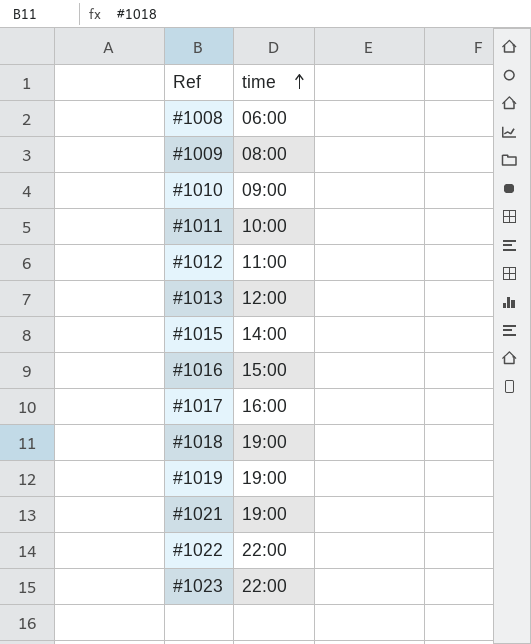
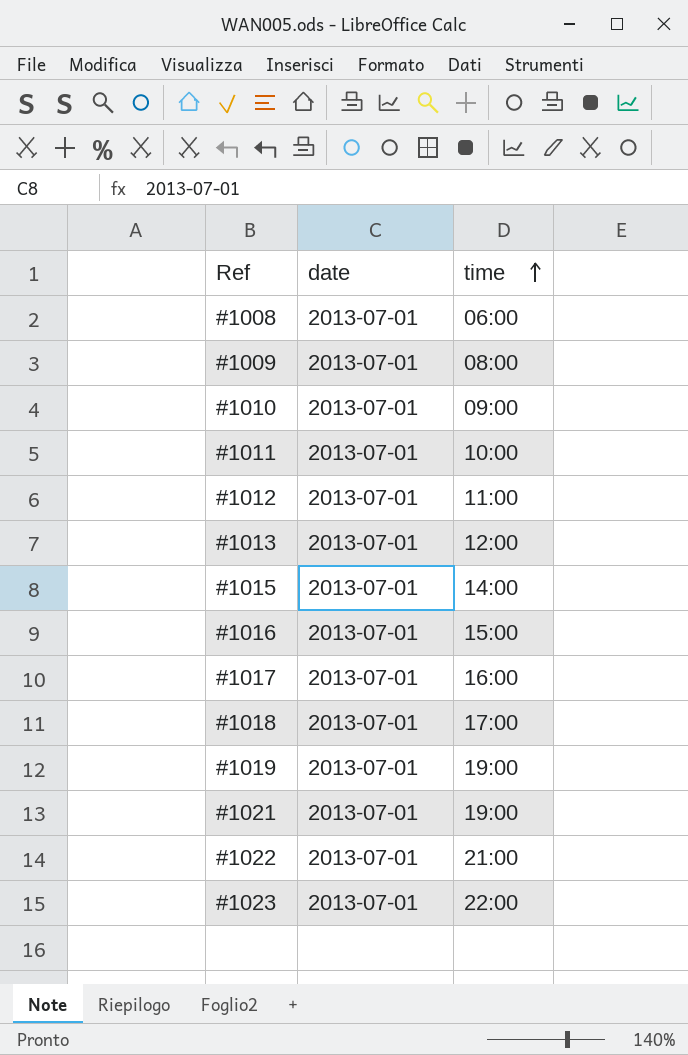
column date | position: none -> 2
#1018 | time: 19:00 -> 17:00
#1022 | time: 22:00 -> 21:00

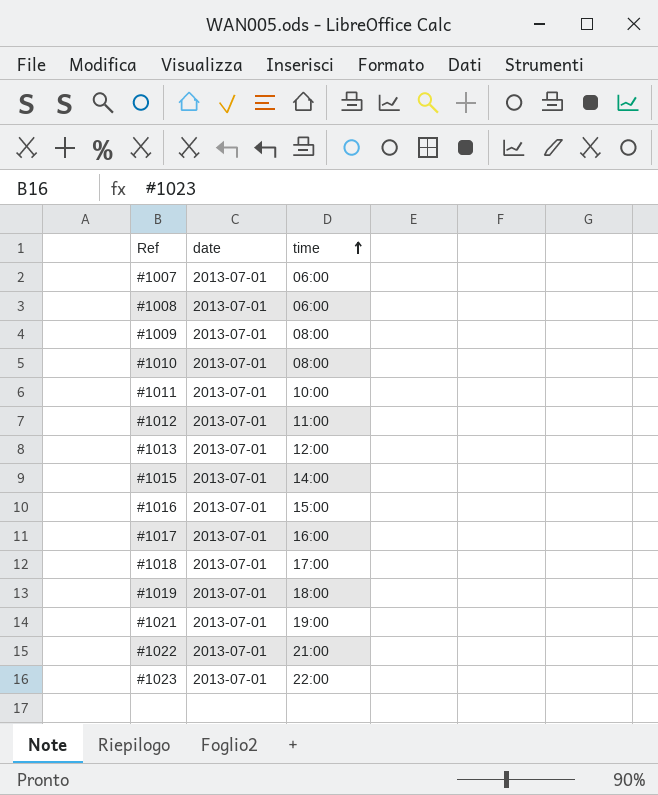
row #1007: none -> 2013-07-01 | 06:00
#1010 | time: 09:00 -> 08:00
#1019 | time: 19:00 -> 18:00

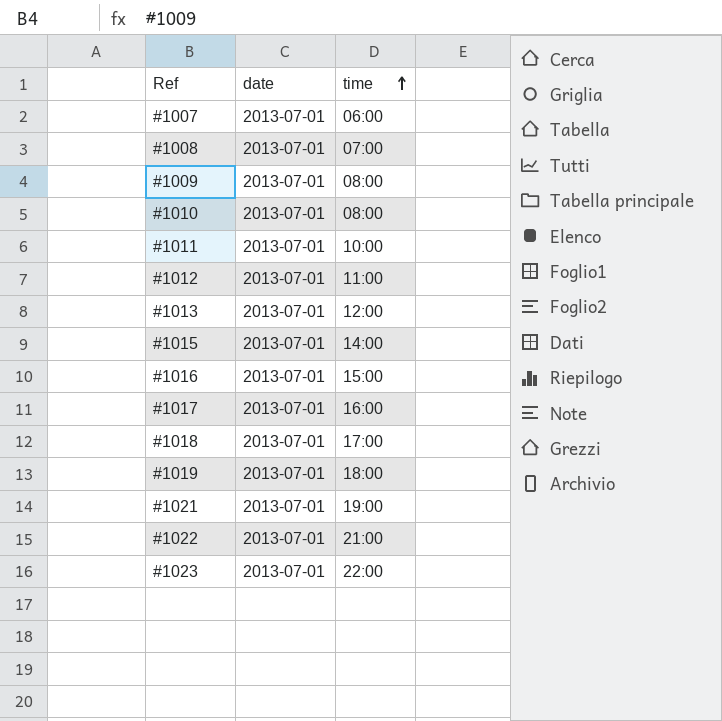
#1008 | time: 06:00 -> 07:00

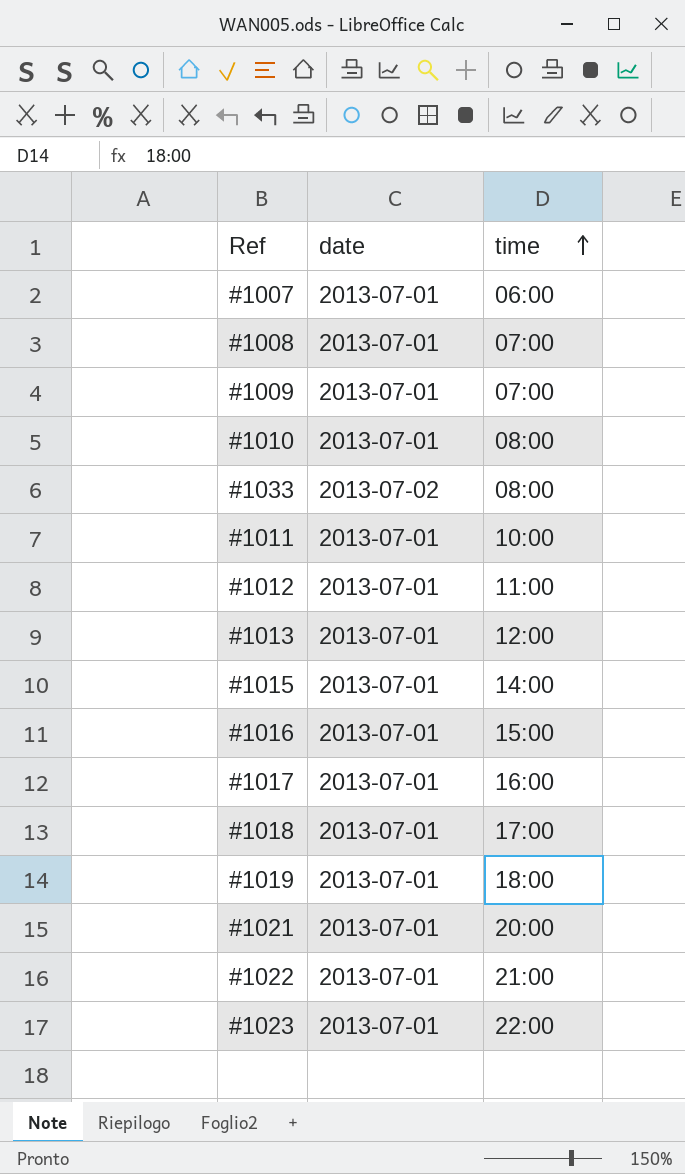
#1009 | time: 08:00 -> 07:00
row #1033: none -> 2013-07-02 | 08:00
#1021 | time: 19:00 -> 20:00

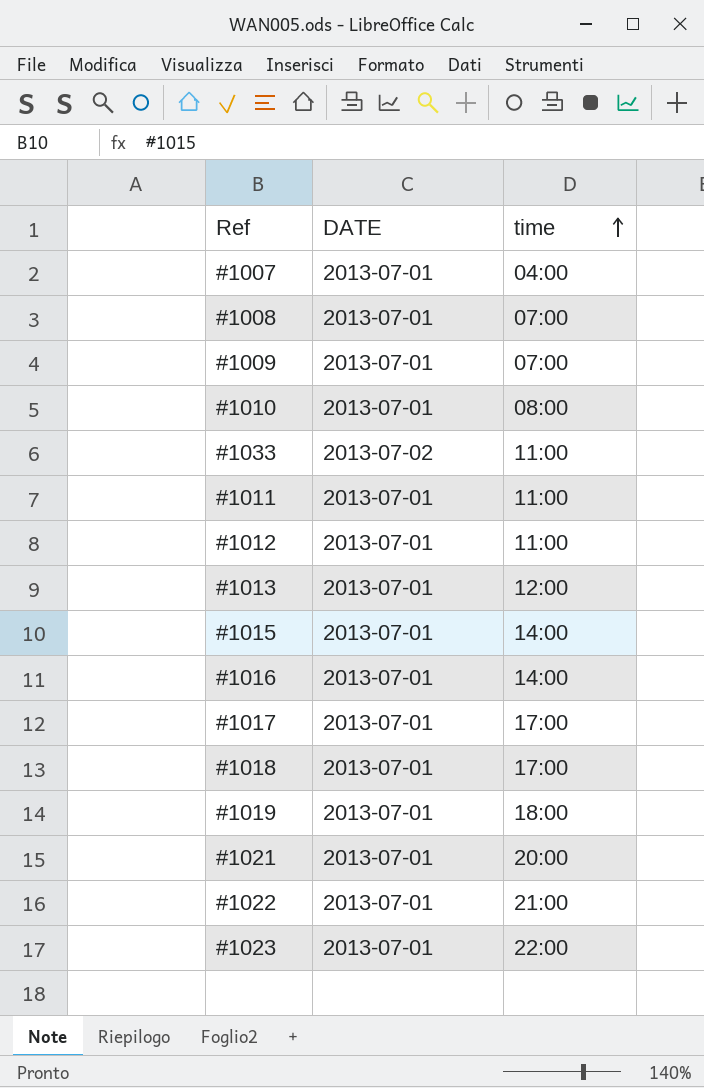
column name: date -> DATE
#1007 | time: 06:00 -> 04:00
#1033 | time: 08:00 -> 11:00
#1011 | time: 10:00 -> 11:00
#1016 | time: 15:00 -> 14:00
#1017 | time: 16:00 -> 17:00

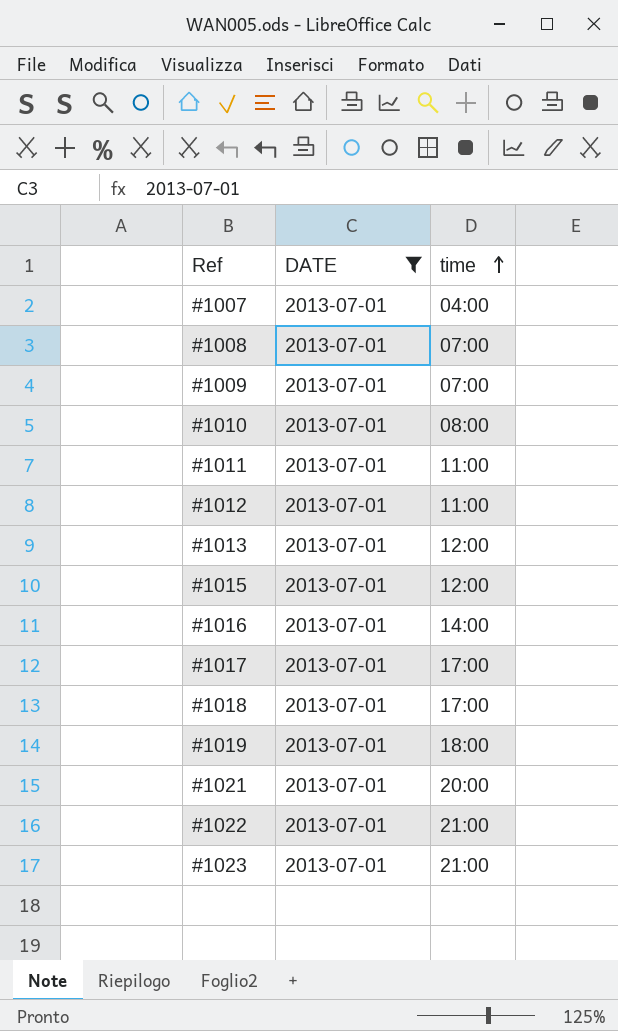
filter: none -> DATE = 2013-07-01
#1015 | time: 14:00 -> 12:00
#1023 | time: 22:00 -> 21:00

